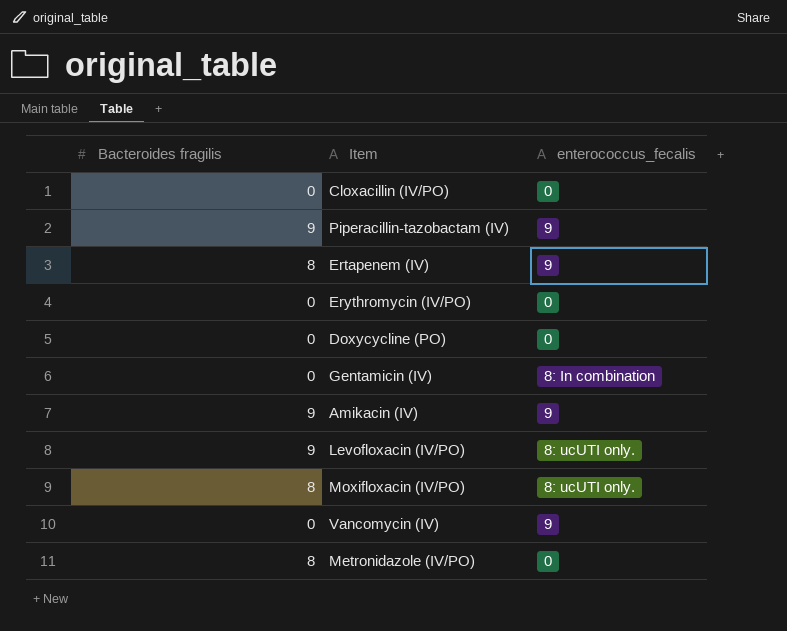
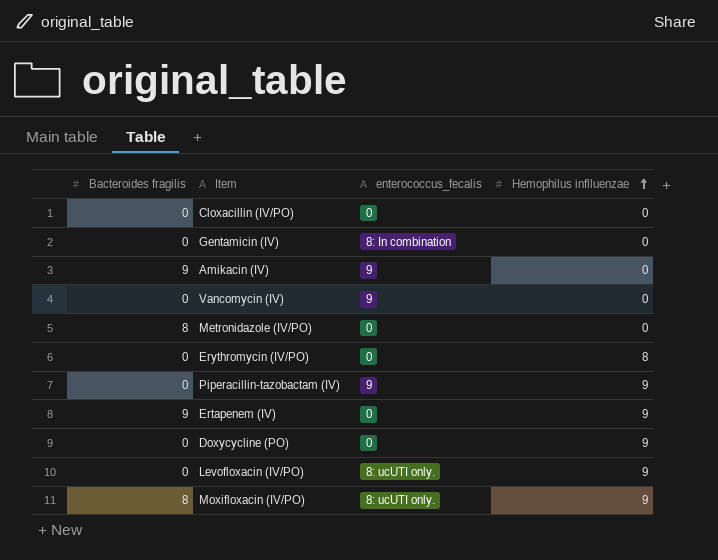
row order: none -> Hemophilus inflluenzae ascending
column Hemophilus inflluenzae | position: none -> 4
Piperacillin‐tazobactam (IV) | Bacteroides fragilis: 9 -> 0
Ertapenem (IV) | Bacteroides fragilis: 8 -> 9
Ertapenem (IV) | enterococcus_fecalis: 9 -> 0
Levofloxacin (IV/PO) | Bacteroides fragilis: 9 -> 0

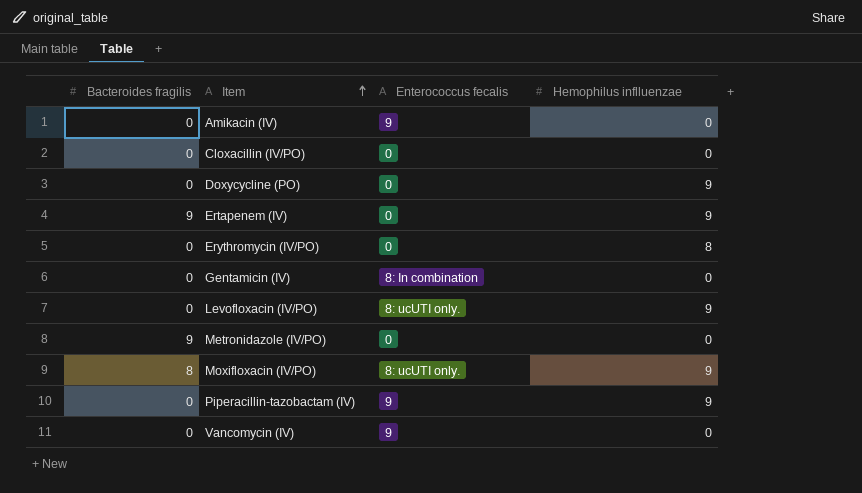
row order: Hemophilus inflluenzae ascending -> Item ascending
column name: enterococcus_fecalis -> Enterococcus fecalis
Amikacin (IV) | Bacteroides fragilis: 9 -> 0
Metronidazole (IV/PO) | Bacteroides fragilis: 8 -> 9

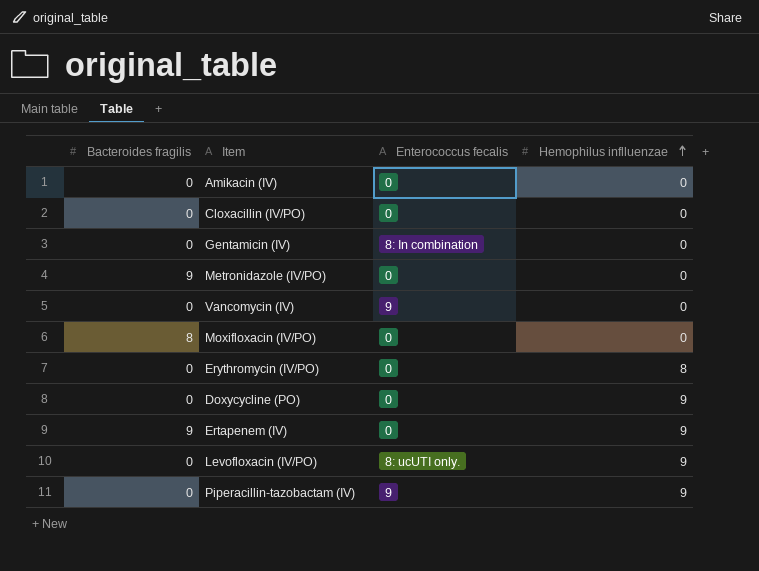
row order: Item ascending -> Hemophilus inflluenzae ascending
Amikacin (IV) | Enterococcus fecalis: 9 -> 0
Moxifloxacin (IV/PO) | Enterococcus fecalis: 8: ucUTI only. -> 0
Moxifloxacin (IV/PO) | Hemophilus inflluenzae: 9 -> 0

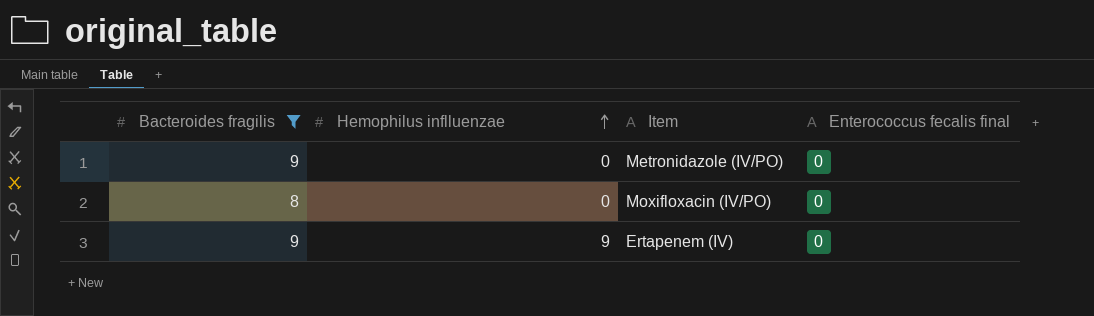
filter: none -> Bacteroides fragilis != 0
column Hemophilus inflluenzae | position: 4 -> 2
column name: Enterococcus fecalis -> Enterococcus fecalis final

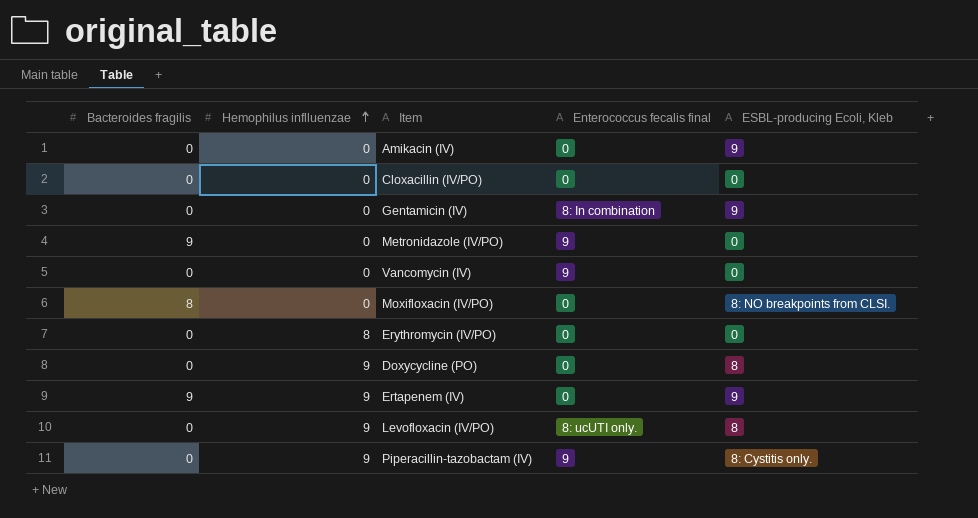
filter: Bacteroides fragilis != 0 -> none
column ESBL‐producing Ecoli, Kleb | position: none -> 5
Metronidazole (IV/PO) | Enterococcus fecalis final: 0 -> 9

